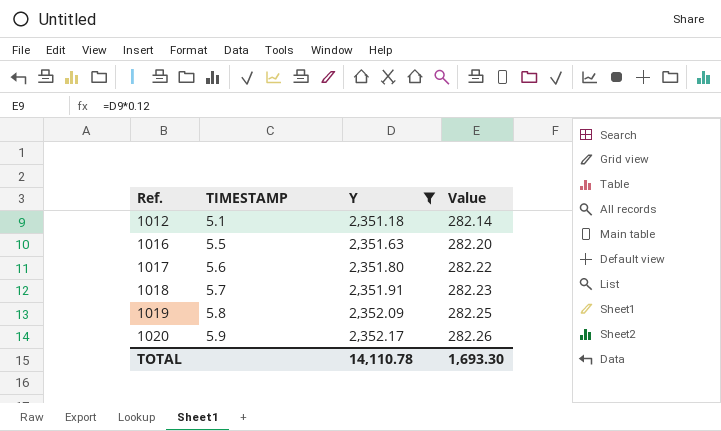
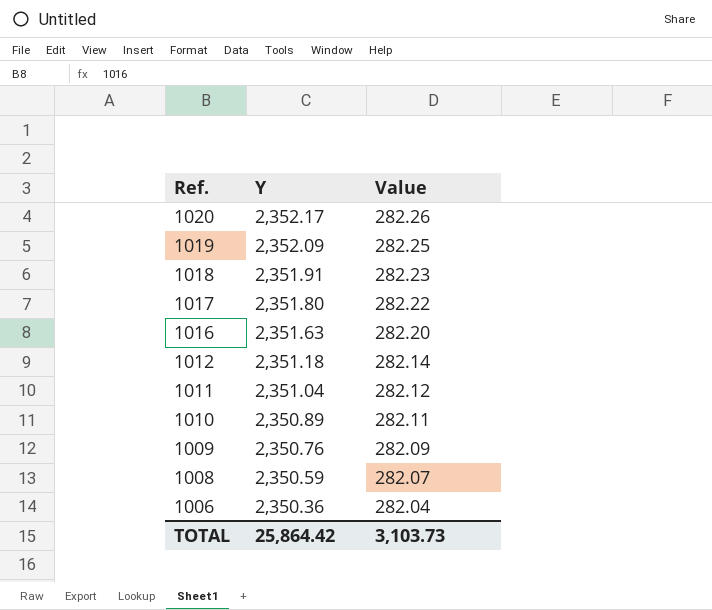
filter: Y >= 2,351.18 -> none
row order: Ref. ascending -> Ref. descending
column TIMESTAMP | position: 2 -> none
TOTAL | Y: 14,110.78 -> 25,864.42
TOTAL | Value: 1,693.30 -> 3,103.73

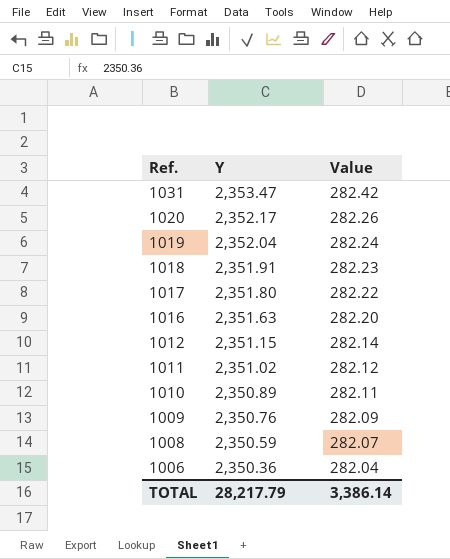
row 1031: none -> 2,353.47 | 282.42
1019 | Y: 2,352.09 -> 2,352.04
1019 | Value: 282.25 -> 282.24
1012 | Y: 2,351.18 -> 2,351.15
1011 | Y: 2,351.04 -> 2,351.02
TOTAL | Y: 25,864.42 -> 28,217.79
TOTAL | Value: 3,103.73 -> 3,386.14

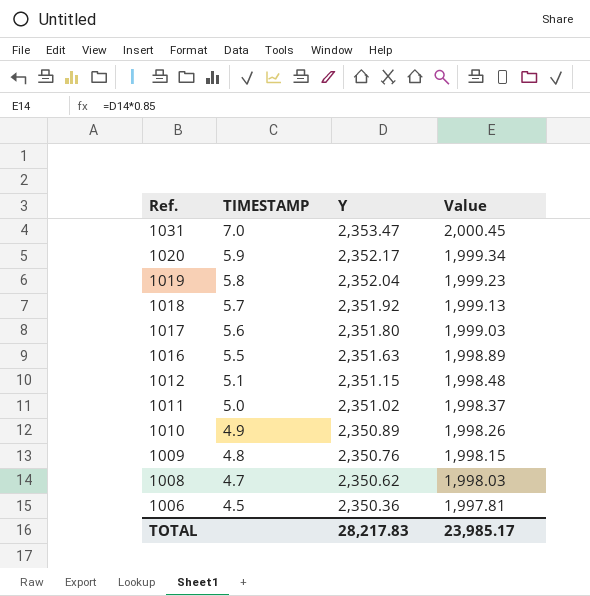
column TIMESTAMP | position: none -> 2
column Value | formula: [Y] * 0.12 -> [Y] * 0.85
1018 | Y: 2,351.91 -> 2,351.92
1008 | Y: 2,350.59 -> 2,350.62
TOTAL | Y: 28,217.79 -> 28,217.83
TOTAL | Value: 3,386.14 -> 23,985.17

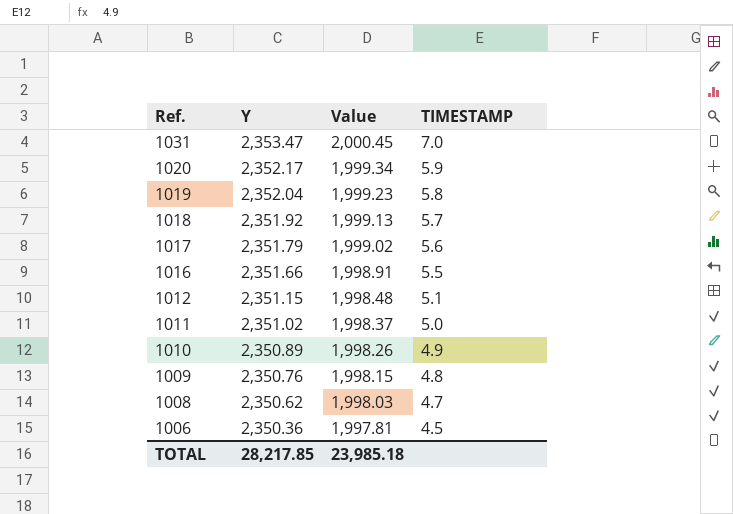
column TIMESTAMP | position: 2 -> 4
1017 | Y: 2,351.80 -> 2,351.79
1017 | Value: 1,999.03 -> 1,999.02
1016 | Y: 2,351.63 -> 2,351.66
1016 | Value: 1,998.89 -> 1,998.91
TOTAL | Y: 28,217.83 -> 28,217.85
TOTAL | Value: 23,985.17 -> 23,985.18

